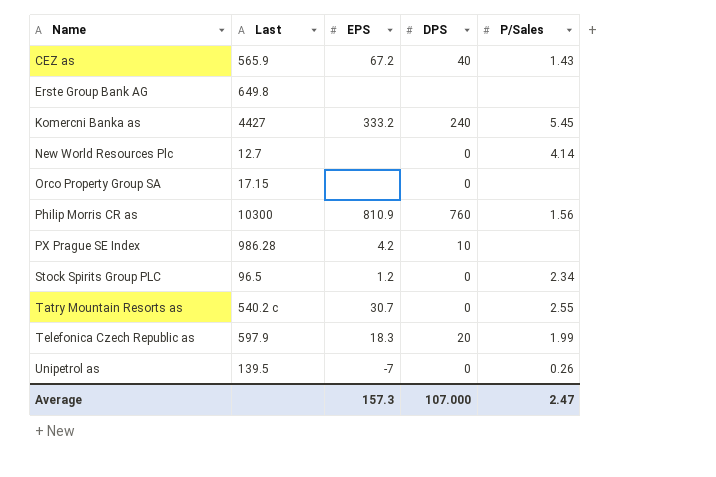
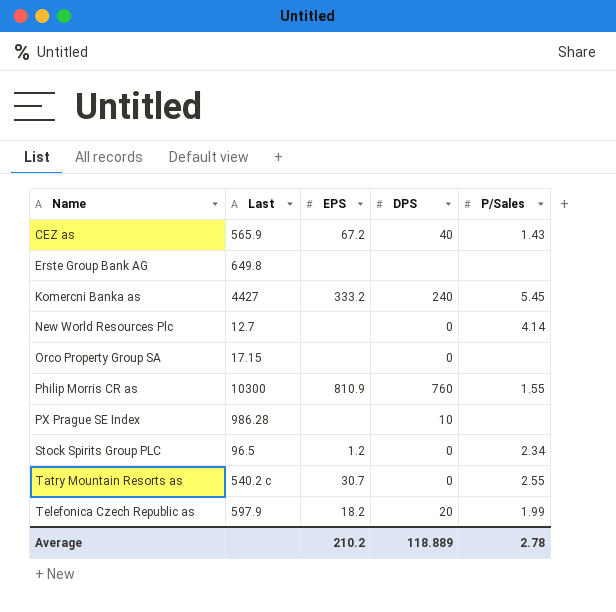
row Unipetrol as: 139.5 | -7 | 0 | 0.26 -> none
Philip Morris CR as | P/Sales: 1.56 -> 1.55
PX Prague SE Index | EPS: 4.2 -> none
Telefonica Czech Republic as | EPS: 18.3 -> 18.2
Average | EPS: 157.3 -> 210.2
Average | DPS: 107.000 -> 118.889
Average | P/Sales: 2.47 -> 2.78

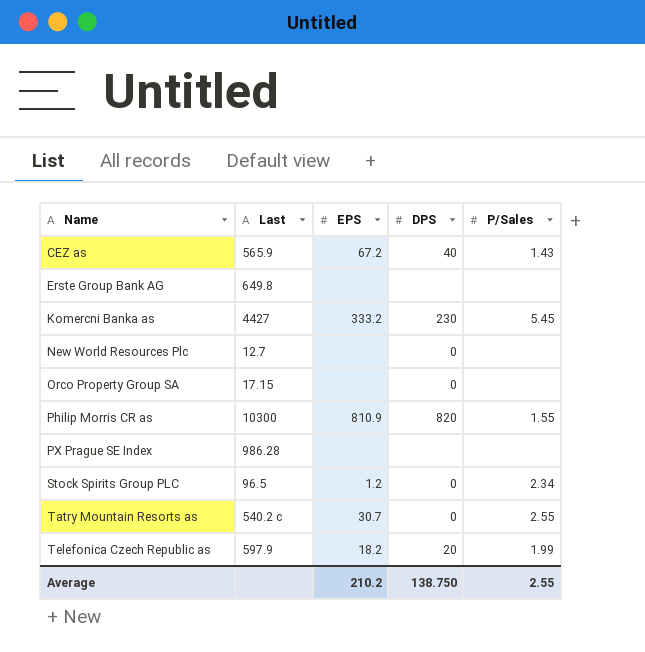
Komercni Banka as | DPS: 240 -> 230
New World Resources Plc | P/Sales: 4.14 -> none
Philip Morris CR as | DPS: 760 -> 820
PX Prague SE Index | DPS: 10 -> none
Average | DPS: 118.889 -> 138.750
Average | P/Sales: 2.78 -> 2.55

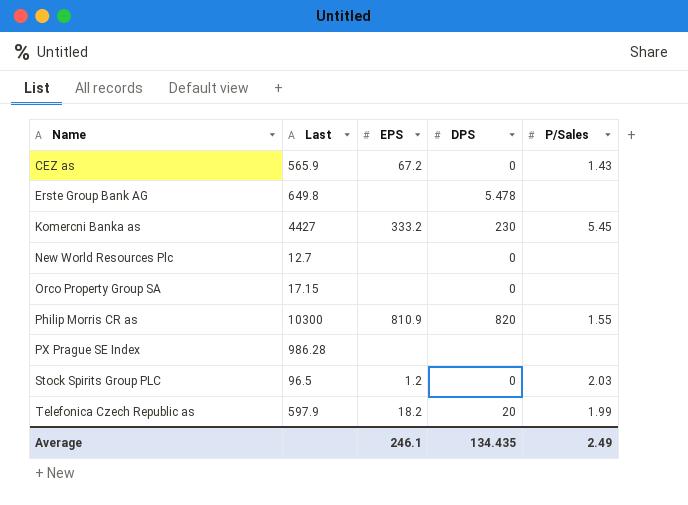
row Tatry Mountain Resorts as: 540.2 c | 30.7 | 0 | 2.55 -> none
CEZ as | DPS: 40 -> 0
Erste Group Bank AG | DPS: none -> 5.478
Stock Spirits Group PLC | P/Sales: 2.34 -> 2.03
Average | EPS: 210.2 -> 246.1
Average | DPS: 138.750 -> 134.435
Average | P/Sales: 2.55 -> 2.49

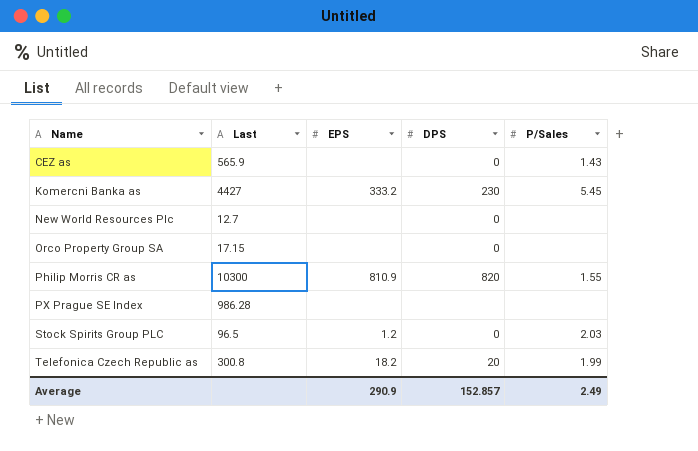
row Erste Group Bank AG: 649.8 | none | 5.478 | none -> none
CEZ as | EPS: 67.2 -> none
Telefonica Czech Republic as | Last: 597.9 -> 300.8
Average | EPS: 246.1 -> 290.9
Average | DPS: 134.435 -> 152.857

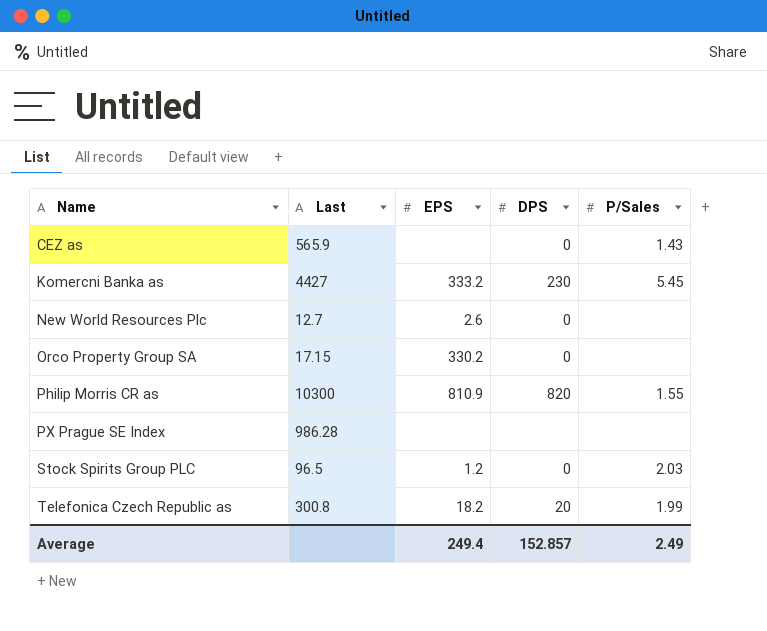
New World Resources Plc | EPS: none -> 2.6
Orco Property Group SA | EPS: none -> 330.2
Average | EPS: 290.9 -> 249.4

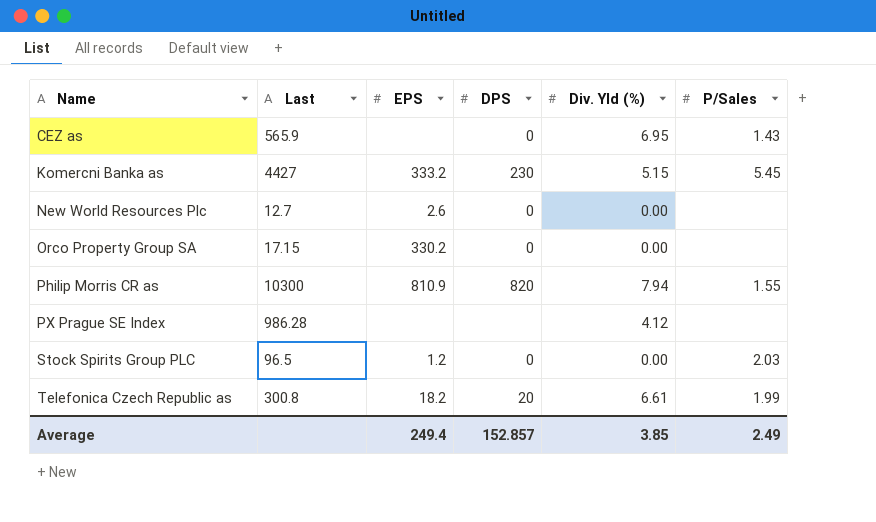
column Div. Yld (%) | position: none -> 5

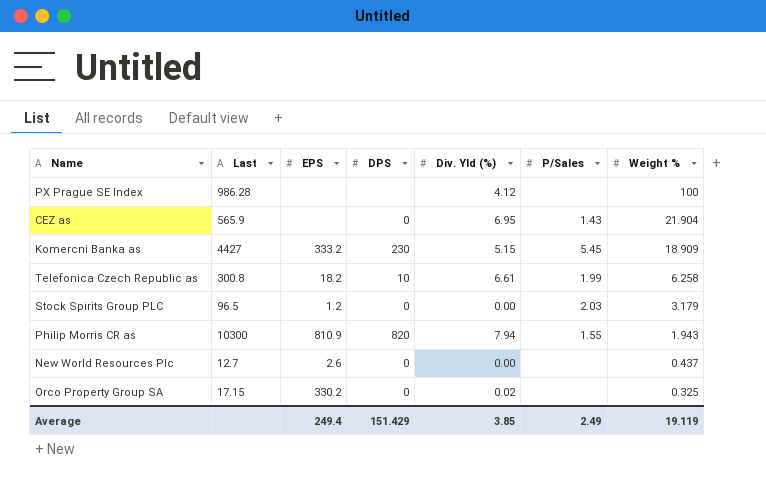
row order: Name ascending -> Weight % descending
column Weight % | position: none -> 7
Telefonica Czech Republic as | DPS: 20 -> 10
Orco Property Group SA | Div. Yld (%): 0.00 -> 0.02
Average | DPS: 152.857 -> 151.429

